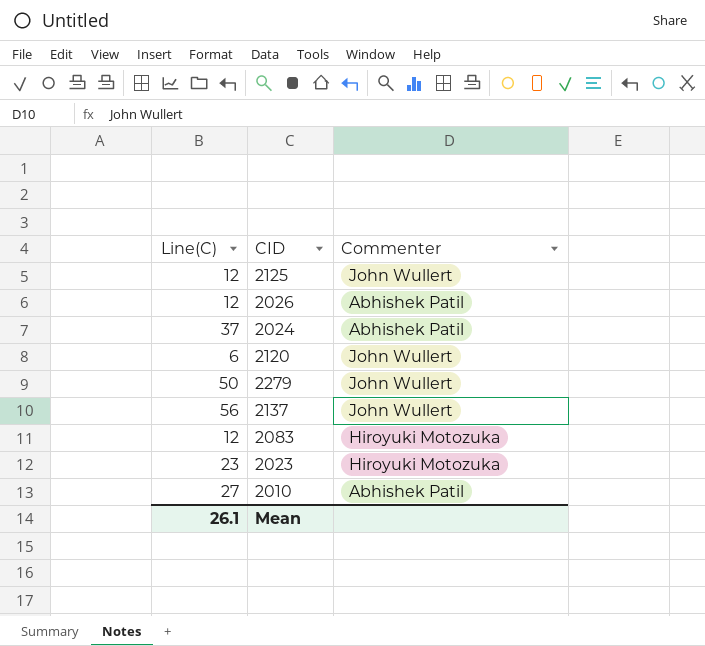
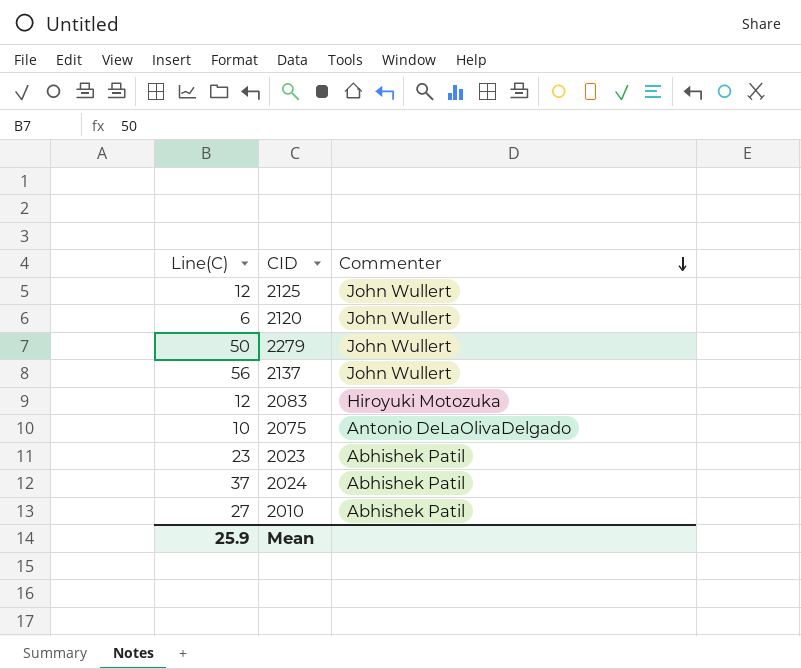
row order: none -> Commenter descending
row 2026: 12 | Abhishek Patil -> none
row 2075: none -> 10 | Antonio DeLaOlivaDelgado
2023 | Commenter: Hiroyuki Motozuka -> Abhishek Patil
Mean | Line(C): 26.1 -> 25.9

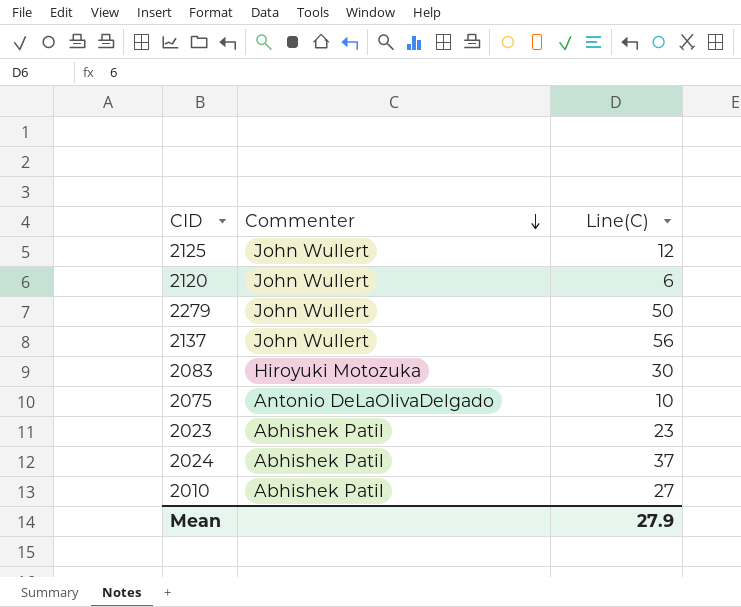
column Line(C) | position: 1 -> 3
2083 | Line(C): 12 -> 30
Mean | Line(C): 25.9 -> 27.9

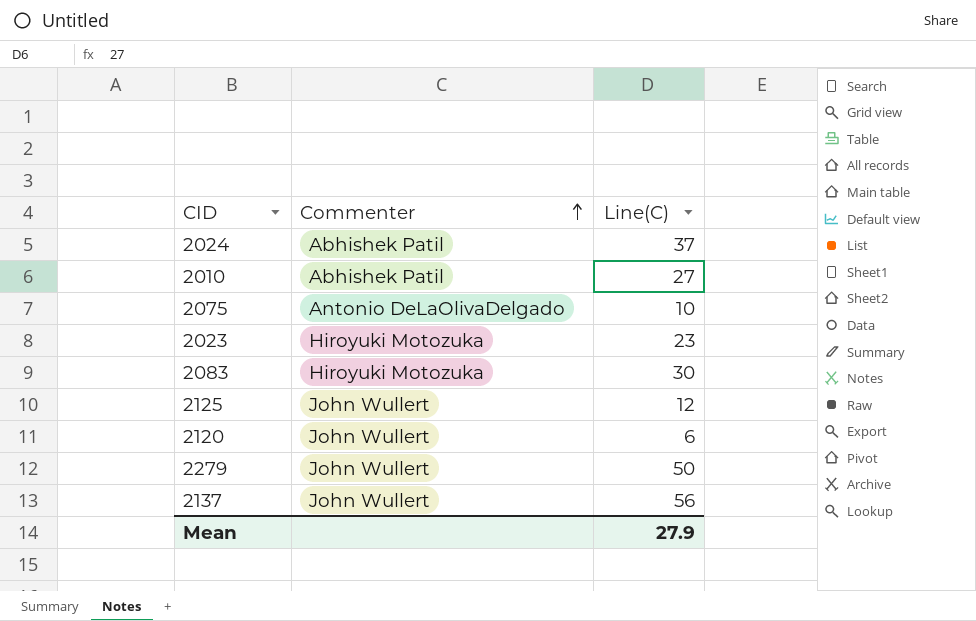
row order: Commenter descending -> Commenter ascending
2023 | Commenter: Abhishek Patil -> Hiroyuki Motozuka

